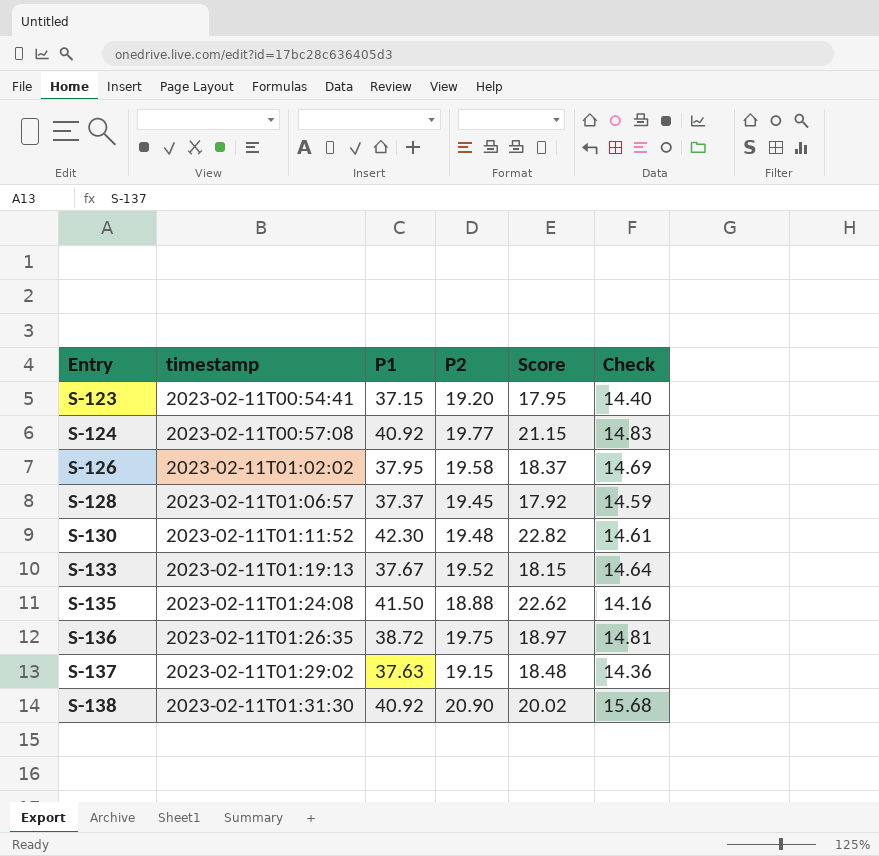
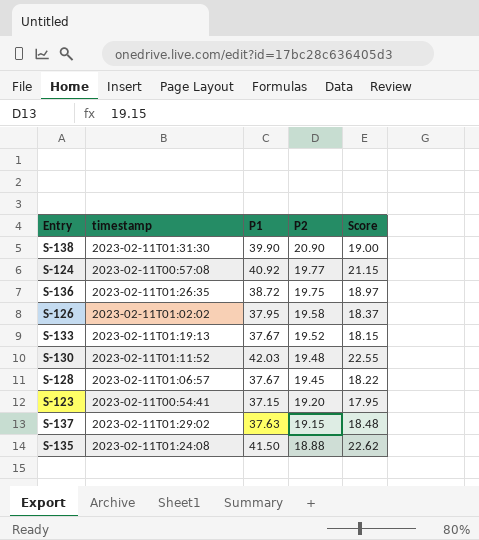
row order: Entry ascending -> P2 descending
column Check | formula: [P2] * 0.75 -> none
S-138 | P1: 40.92 -> 39.90
S-138 | Score: 20.02 -> 19.00
S-130 | P1: 42.30 -> 42.03
S-130 | Score: 22.82 -> 22.55
S-128 | P1: 37.37 -> 37.67
S-128 | Score: 17.92 -> 18.22

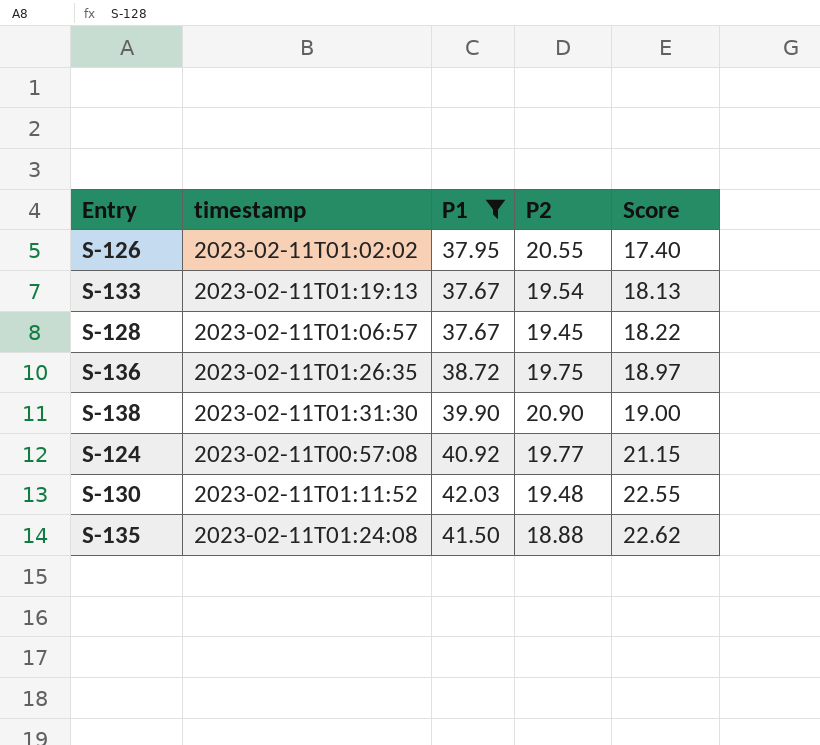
filter: none -> P1 >= 37.67
row order: P2 descending -> Score ascending
S-126 | P2: 19.58 -> 20.55
S-126 | Score: 18.37 -> 17.40
S-133 | P2: 19.52 -> 19.54
S-133 | Score: 18.15 -> 18.13

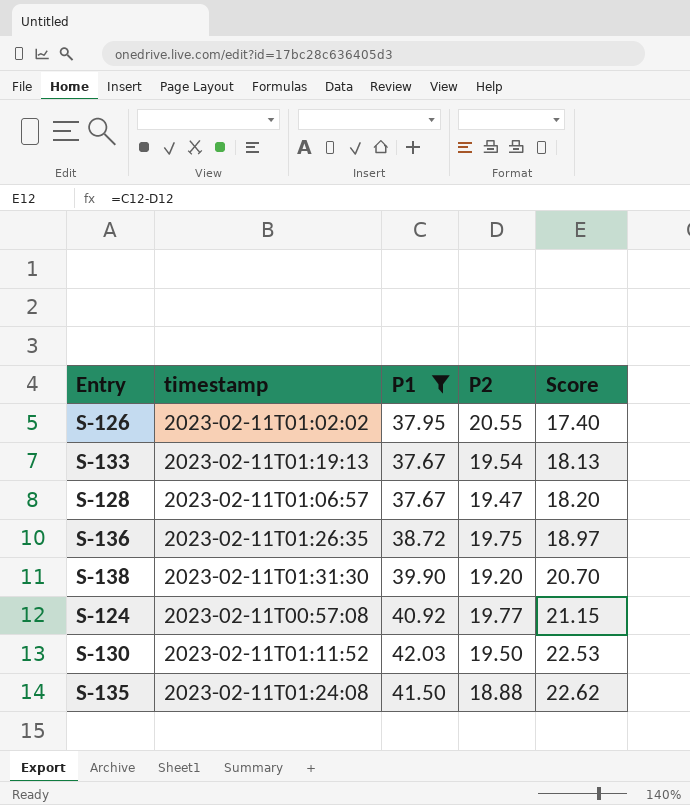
S-128 | P2: 19.45 -> 19.47
S-128 | Score: 18.22 -> 18.20
S-138 | P2: 20.90 -> 19.20
S-138 | Score: 19.00 -> 20.70
S-130 | P2: 19.48 -> 19.50
S-130 | Score: 22.55 -> 22.53

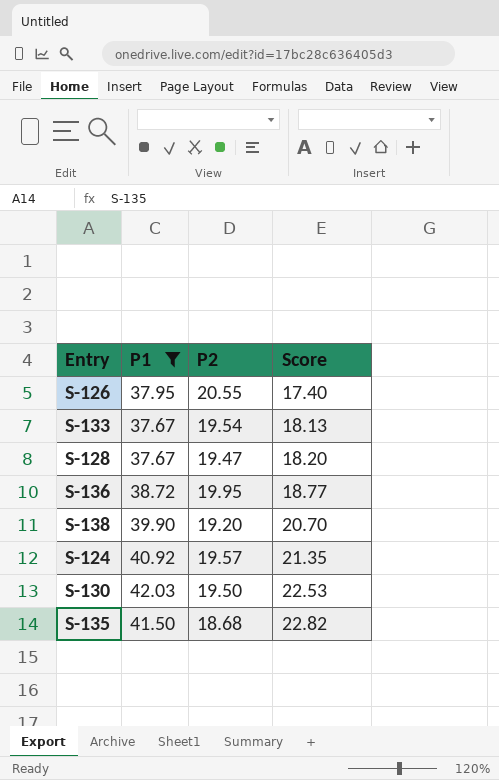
column timestamp | position: 2 -> none
S-136 | P2: 19.75 -> 19.95
S-136 | Score: 18.97 -> 18.77
S-124 | P2: 19.77 -> 19.57
S-124 | Score: 21.15 -> 21.35
S-135 | P2: 18.88 -> 18.68
S-135 | Score: 22.62 -> 22.82

